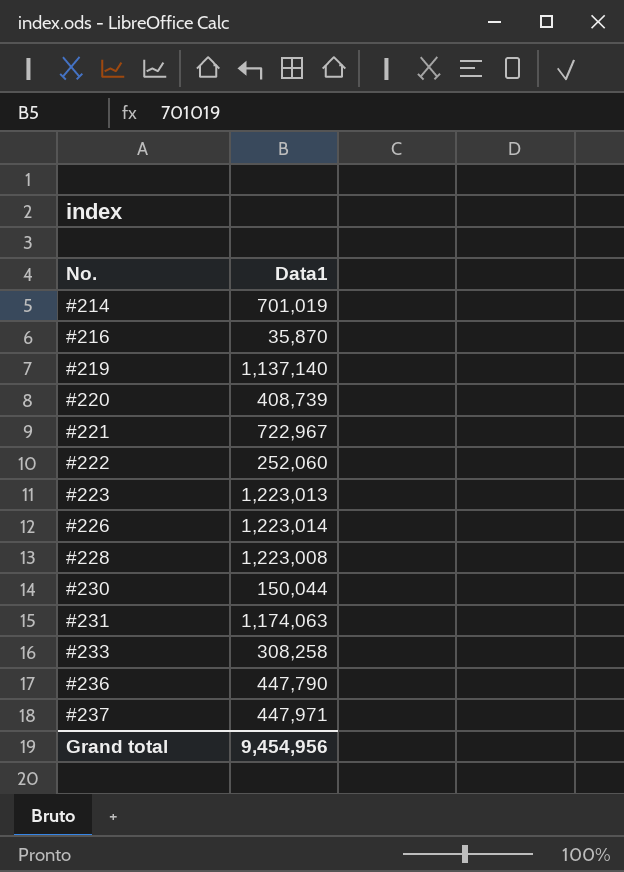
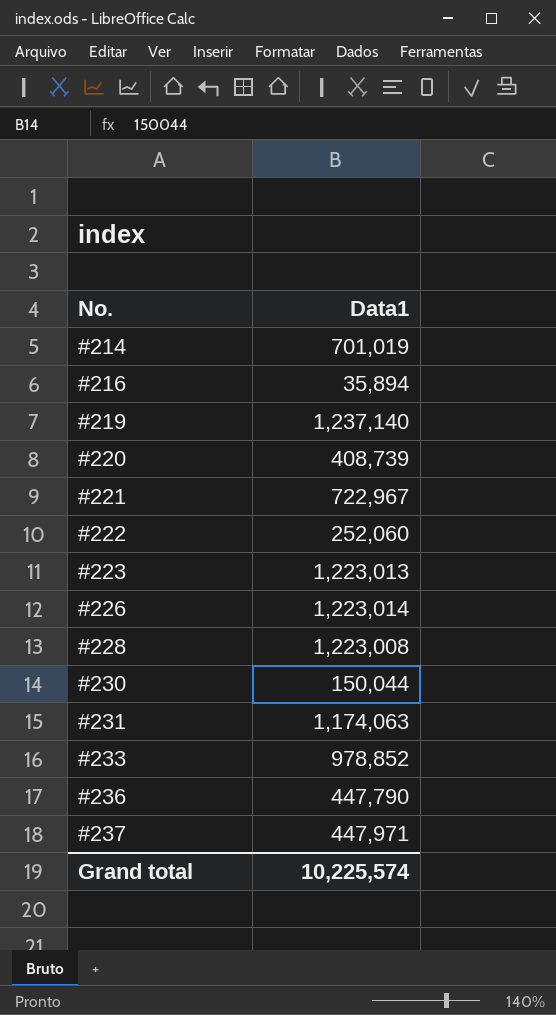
#216 | Data1: 35,870 -> 35,894
#219 | Data1: 1,137,140 -> 1,237,140
#233 | Data1: 308,258 -> 978,852
Grand total | Data1: 9,454,956 -> 10,225,574

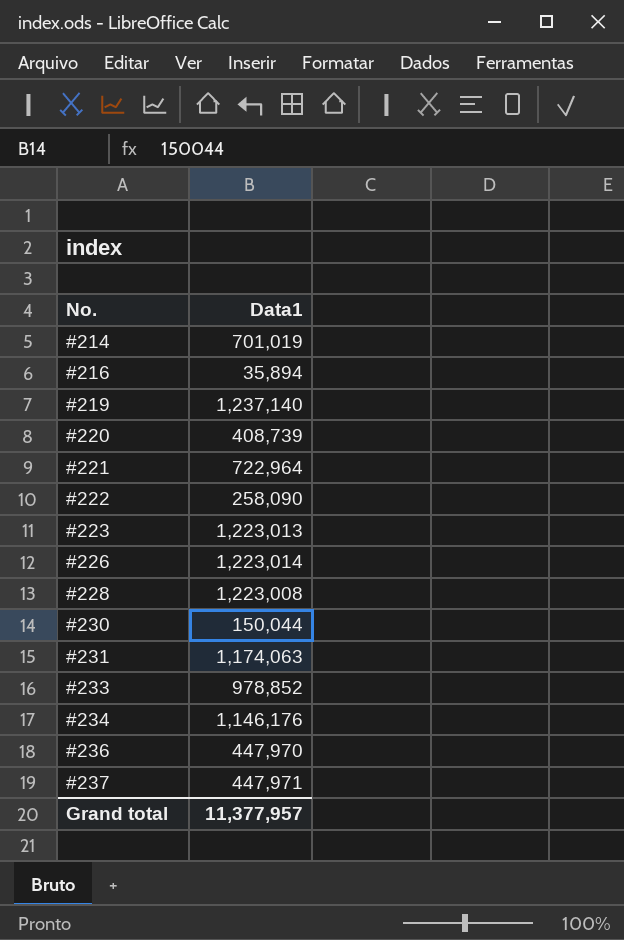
#221 | Data1: 722,967 -> 722,964
#222 | Data1: 252,060 -> 258,090
row #234: none -> 1,146,176
#236 | Data1: 447,790 -> 447,970
Grand total | Data1: 10,225,574 -> 11,377,957

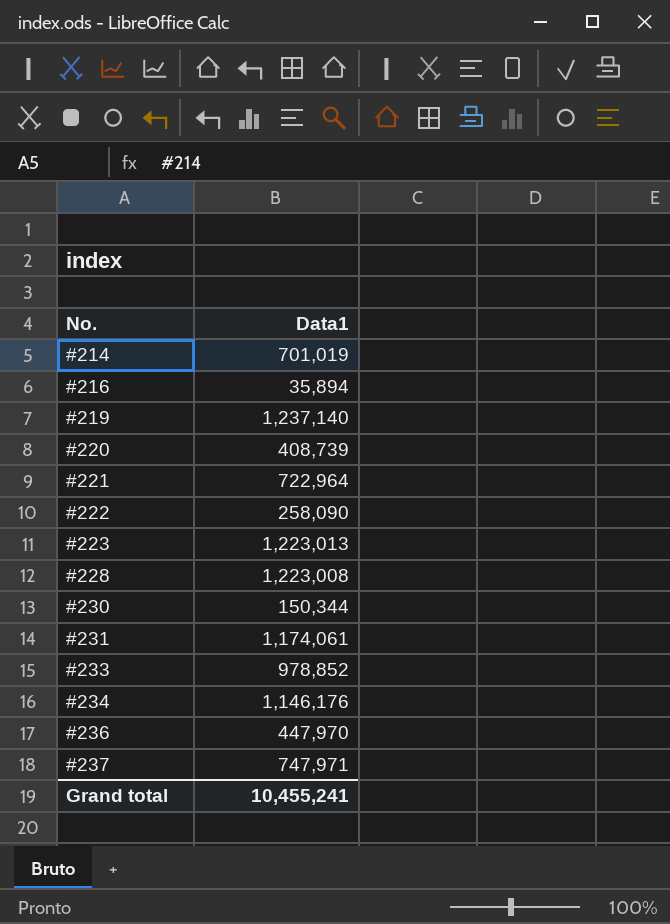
row #226: 1,223,014 -> none
#230 | Data1: 150,044 -> 150,344
#231 | Data1: 1,174,063 -> 1,174,061
#237 | Data1: 447,971 -> 747,971
Grand total | Data1: 11,377,957 -> 10,455,241

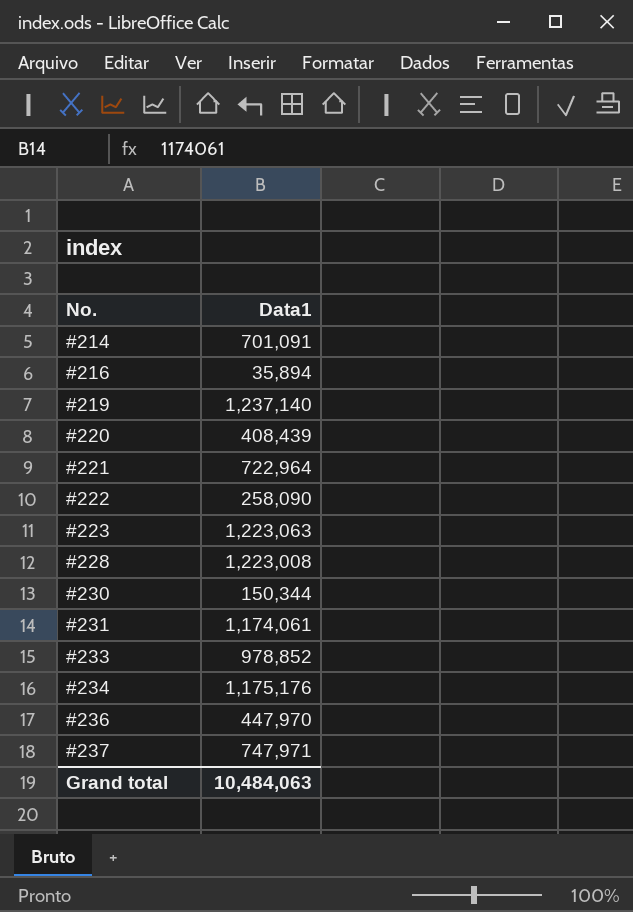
#214 | Data1: 701,019 -> 701,091
#220 | Data1: 408,739 -> 408,439
#223 | Data1: 1,223,013 -> 1,223,063
#234 | Data1: 1,146,176 -> 1,175,176
Grand total | Data1: 10,455,241 -> 10,484,063

